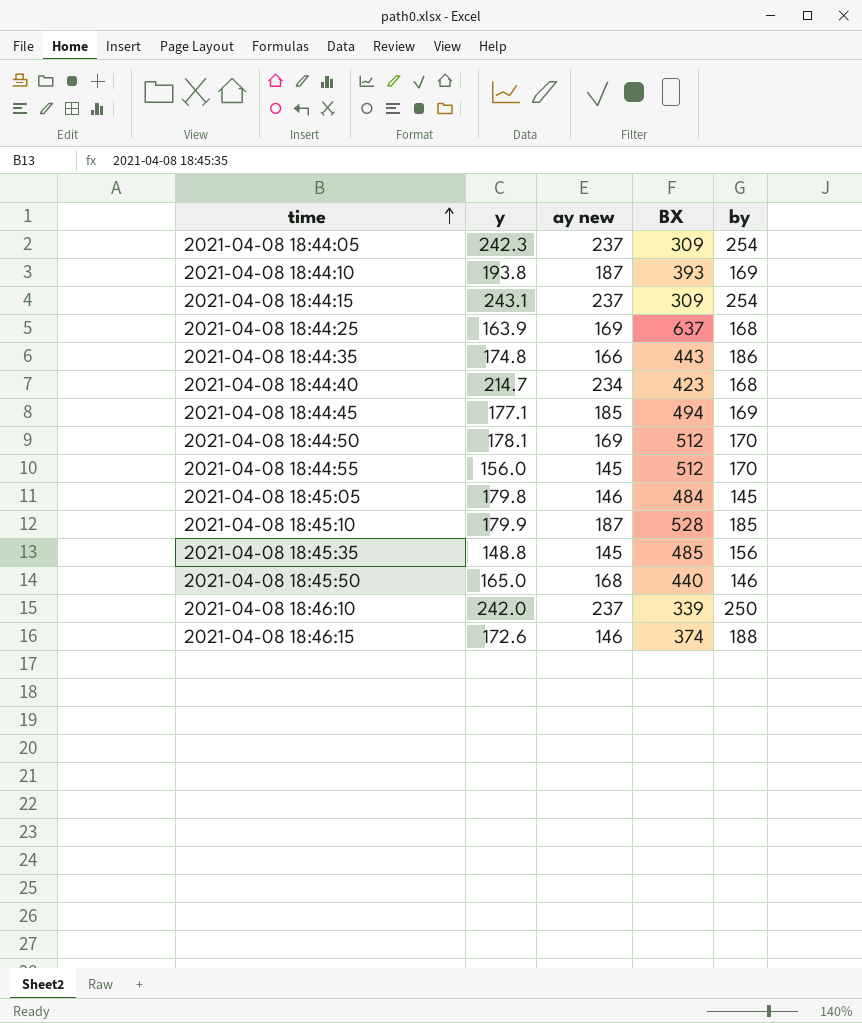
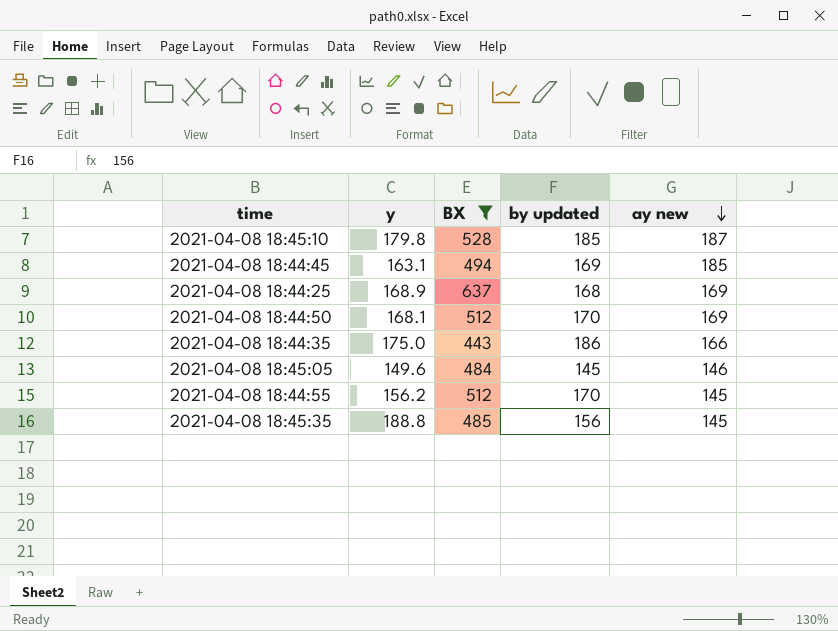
filter: none -> BX >= 443
row order: time ascending -> ay new descending
column name: by -> by updated
column ay new | position: 3 -> 5
2021-04-08 18:45:10 | y: 179.9 -> 179.8
2021-04-08 18:44:45 | y: 177.1 -> 163.1
2021-04-08 18:44:25 | y: 163.9 -> 168.9
2021-04-08 18:44:50 | y: 178.1 -> 168.1
2021-04-08 18:44:35 | y: 174.8 -> 175.0
2021-04-08 18:45:05 | y: 179.8 -> 149.6
2021-04-08 18:44:55 | y: 156.0 -> 156.2
2021-04-08 18:45:35 | y: 148.8 -> 188.8

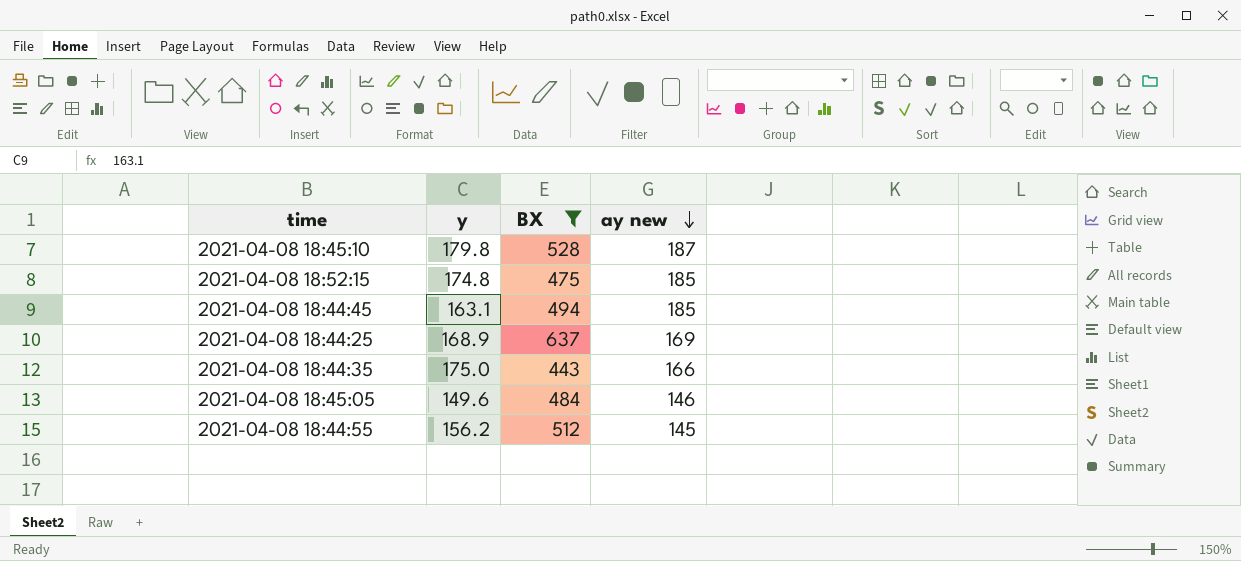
column by updated | position: 4 -> none
row 2021-04-08 18:44:50: 168.1 | 512 | 170 | 169 -> none
row 2021-04-08 18:45:35: 188.8 | 485 | 156 | 145 -> none
row 2021-04-08 18:52:15: none -> 174.8 | 475 | 185

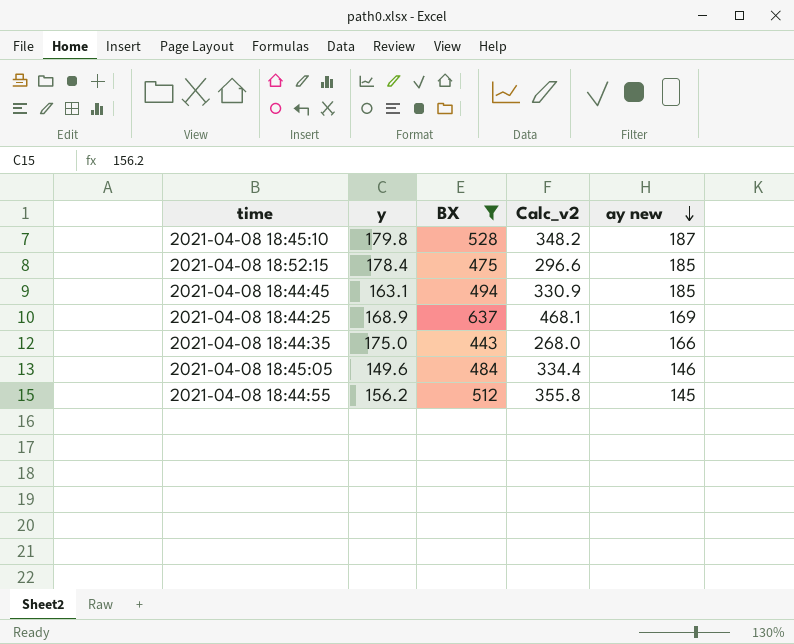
column Calc_v2 | formula: none -> [BX] - [y]
2021-04-08 18:52:15 | y: 174.8 -> 178.4

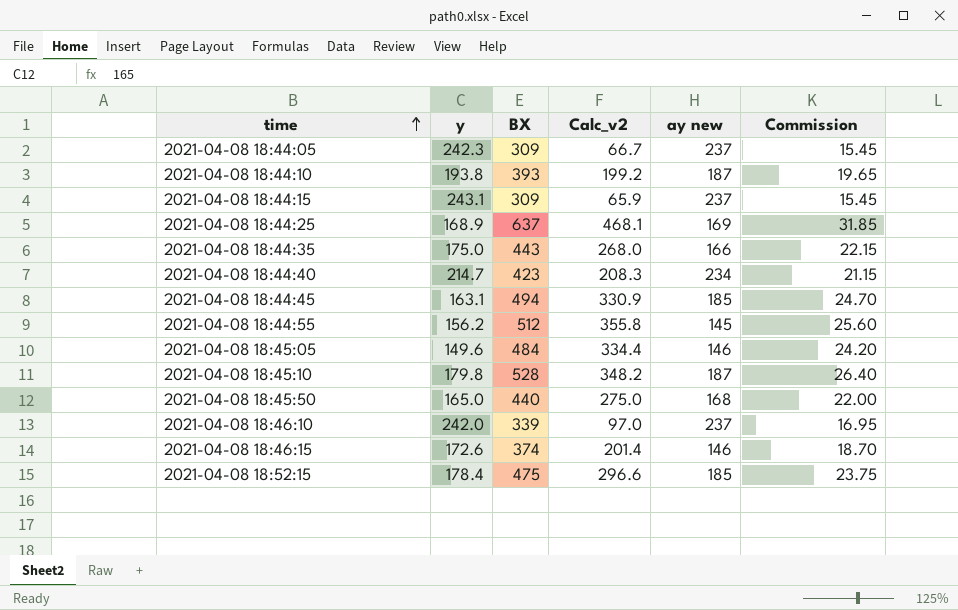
filter: BX >= 443 -> none
row order: ay new descending -> time ascending
column Commission | formula: none -> [BX] * 0.05

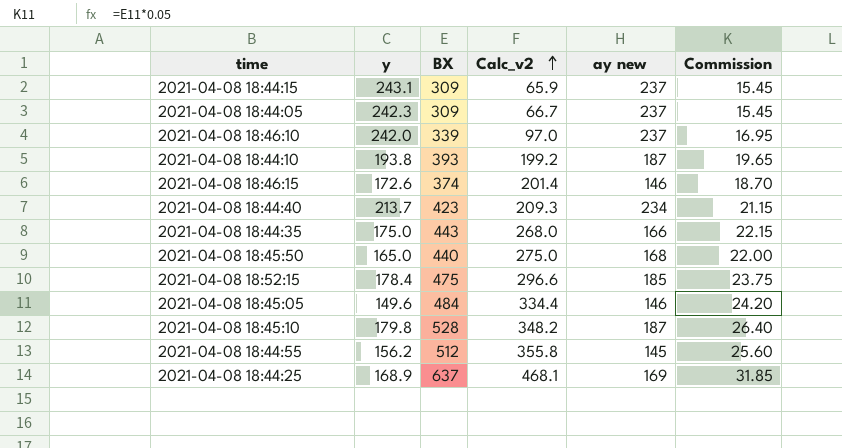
row order: time ascending -> Calc_v2 ascending
row 2021-04-08 18:44:45: 163.1 | 494 | 330.9 | 185 | 24.70 -> none
2021-04-08 18:44:40 | y: 214.7 -> 213.7
2021-04-08 18:44:40 | Calc_v2: 208.3 -> 209.3

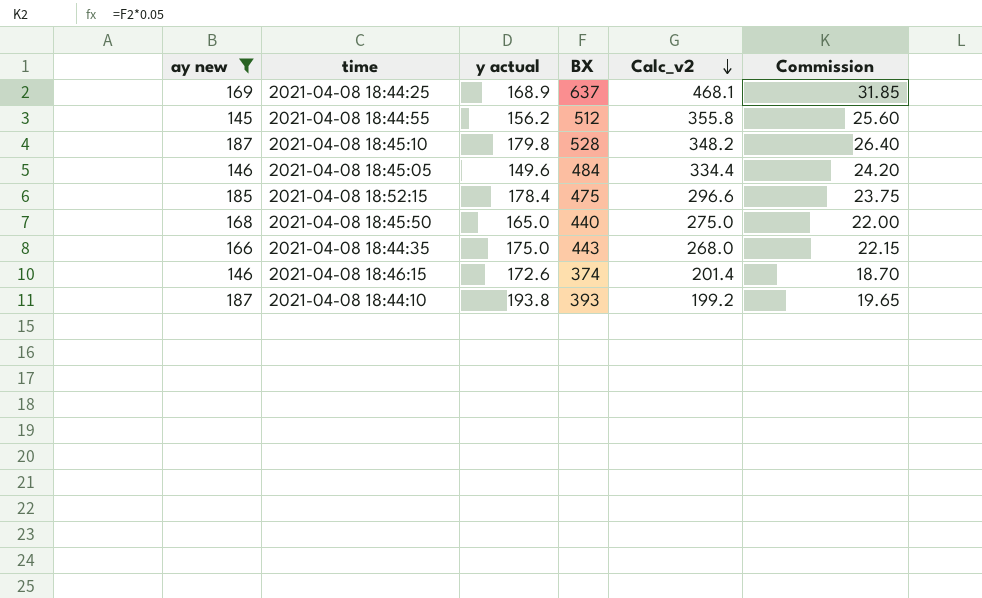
filter: none -> ay new <= 187
row order: Calc_v2 ascending -> Calc_v2 descending
column ay new | position: 5 -> 1
column name: y -> y actual

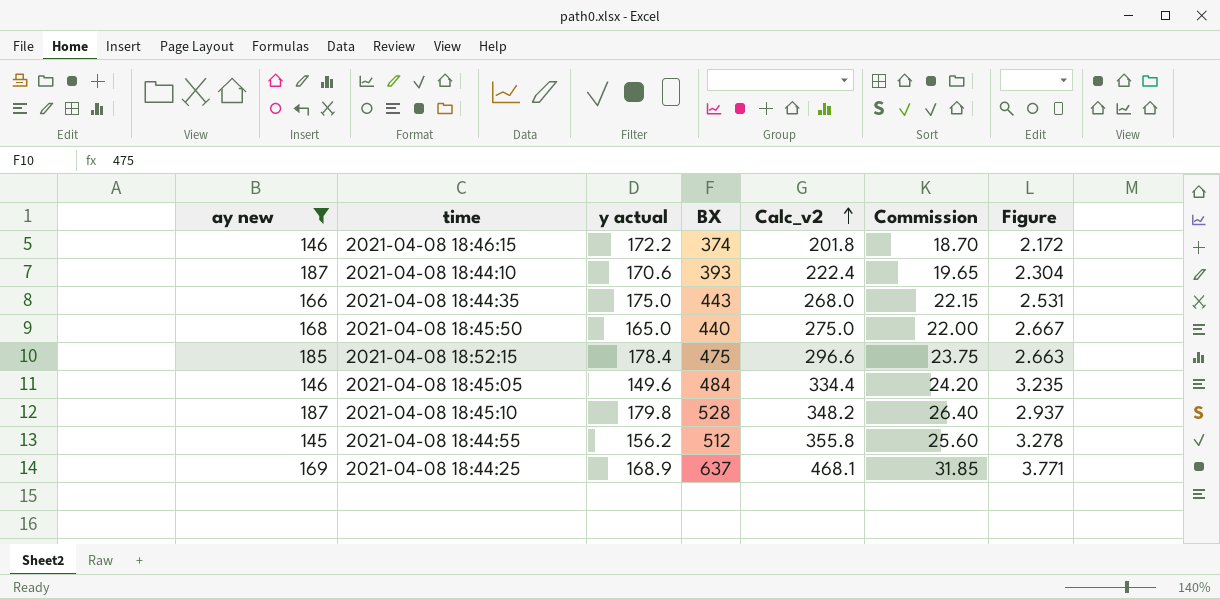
row order: Calc_v2 descending -> Calc_v2 ascending
column Figure | formula: none -> [BX] / [y actual]
2021-04-08 18:46:15 | y actual: 172.6 -> 172.2
2021-04-08 18:46:15 | Calc_v2: 201.4 -> 201.8
2021-04-08 18:44:10 | y actual: 193.8 -> 170.6
2021-04-08 18:44:10 | Calc_v2: 199.2 -> 222.4

